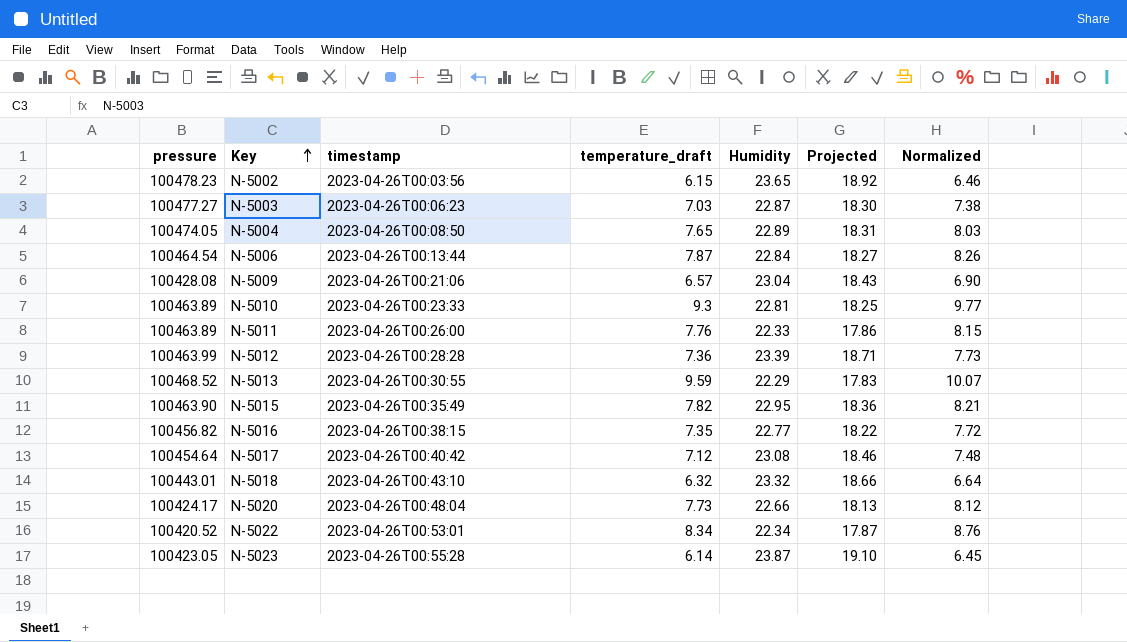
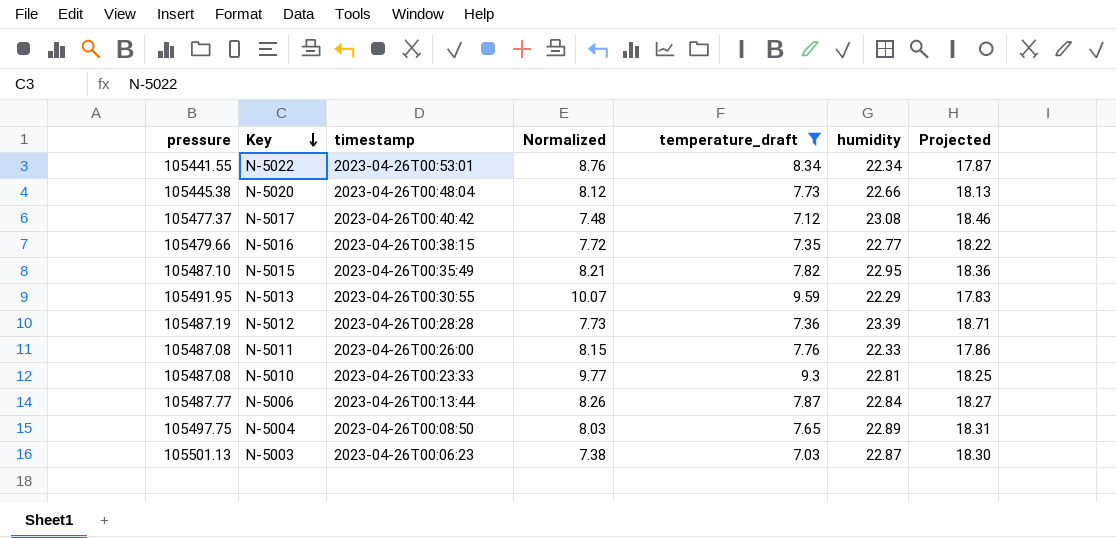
filter: none -> temperature_draft >= 7.03
row order: Key ascending -> Key descending
column Normalized | position: 7 -> 4
column name: Humidity -> humidity
N-5022 | pressure: 100420.52 -> 105441.55
N-5020 | pressure: 100424.17 -> 105445.38
N-5017 | pressure: 100454.64 -> 105477.37
N-5016 | pressure: 100456.82 -> 105479.66
N-5015 | pressure: 100463.90 -> 105487.10
N-5013 | pressure: 100468.52 -> 105491.95
N-5012 | pressure: 100463.99 -> 105487.19
N-5011 | pressure: 100463.89 -> 105487.08
N-5010 | pressure: 100463.89 -> 105487.08
N-5006 | pressure: 100464.54 -> 105487.77
N-5004 | pressure: 100474.05 -> 105497.75
N-5003 | pressure: 100477.27 -> 105501.13

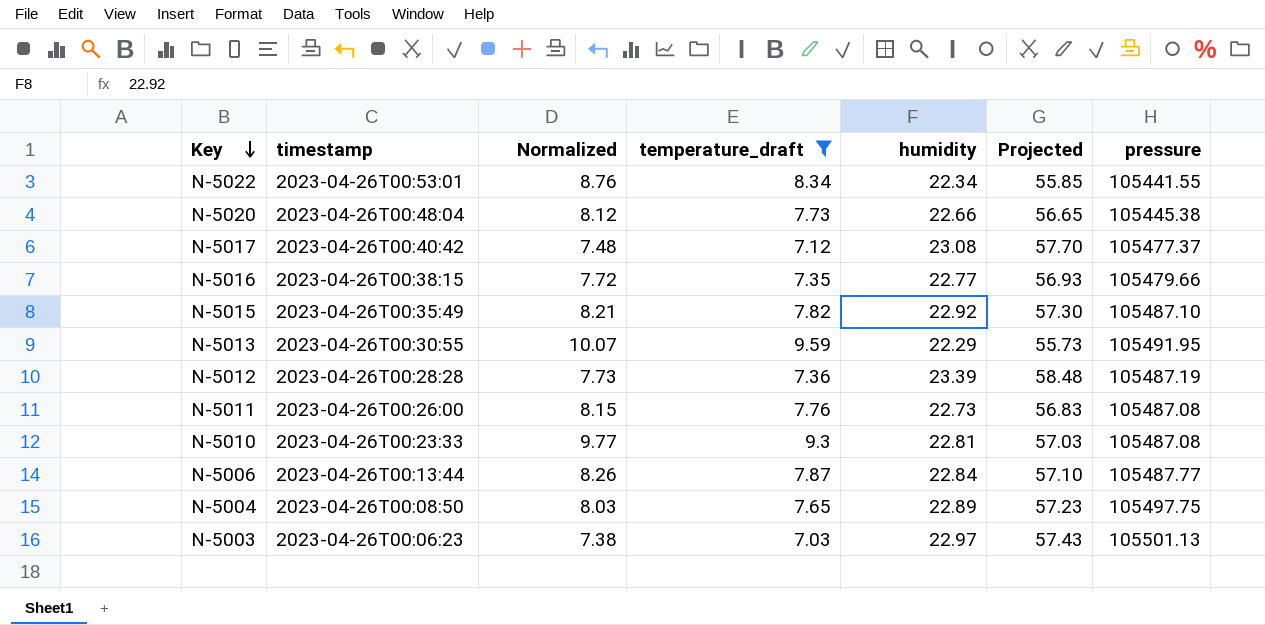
column Projected | formula: [humidity] * 0.8 -> [humidity] * 2.5
column pressure | position: 1 -> 7
N-5015 | humidity: 22.95 -> 22.92
N-5011 | humidity: 22.33 -> 22.73
N-5003 | humidity: 22.87 -> 22.97

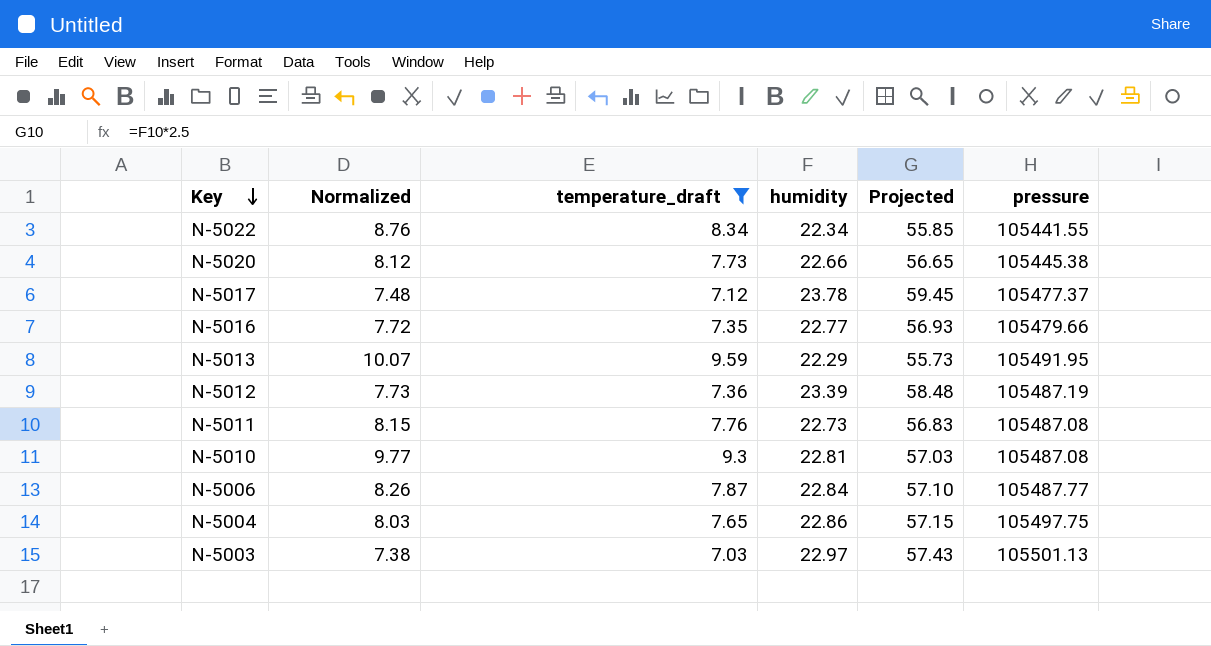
column timestamp | position: 2 -> none
row N-5015: 2023-04-26T00:35:49 | 8.21 | 7.82 | 22.92 | 57.30 | 105487.10 -> none
N-5017 | humidity: 23.08 -> 23.78
N-5017 | Projected: 57.70 -> 59.45
N-5004 | humidity: 22.89 -> 22.86
N-5004 | Projected: 57.23 -> 57.15

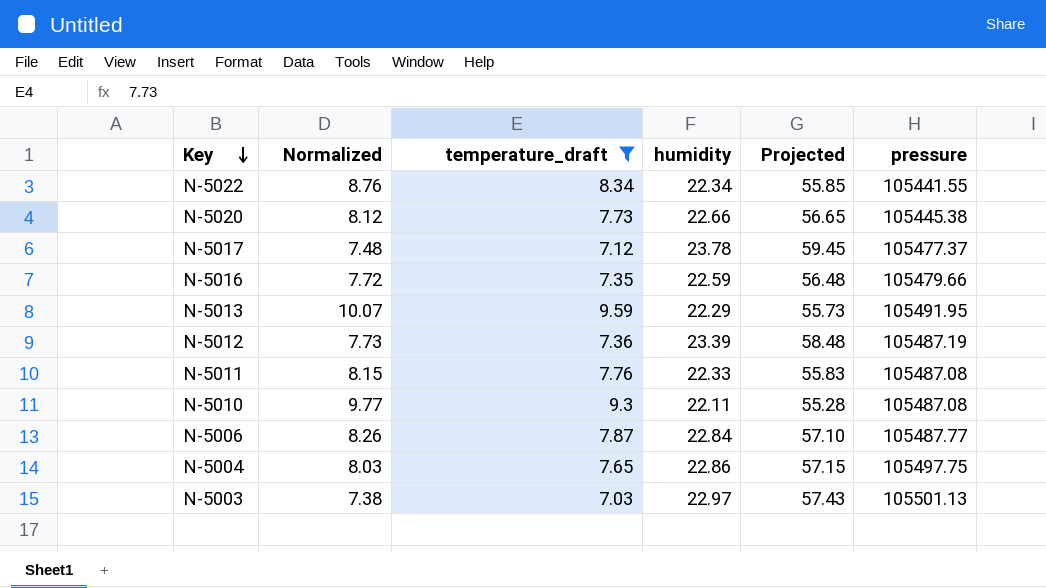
N-5016 | humidity: 22.77 -> 22.59
N-5016 | Projected: 56.93 -> 56.48
N-5011 | humidity: 22.73 -> 22.33
N-5011 | Projected: 56.83 -> 55.83
N-5010 | humidity: 22.81 -> 22.11
N-5010 | Projected: 57.03 -> 55.28

